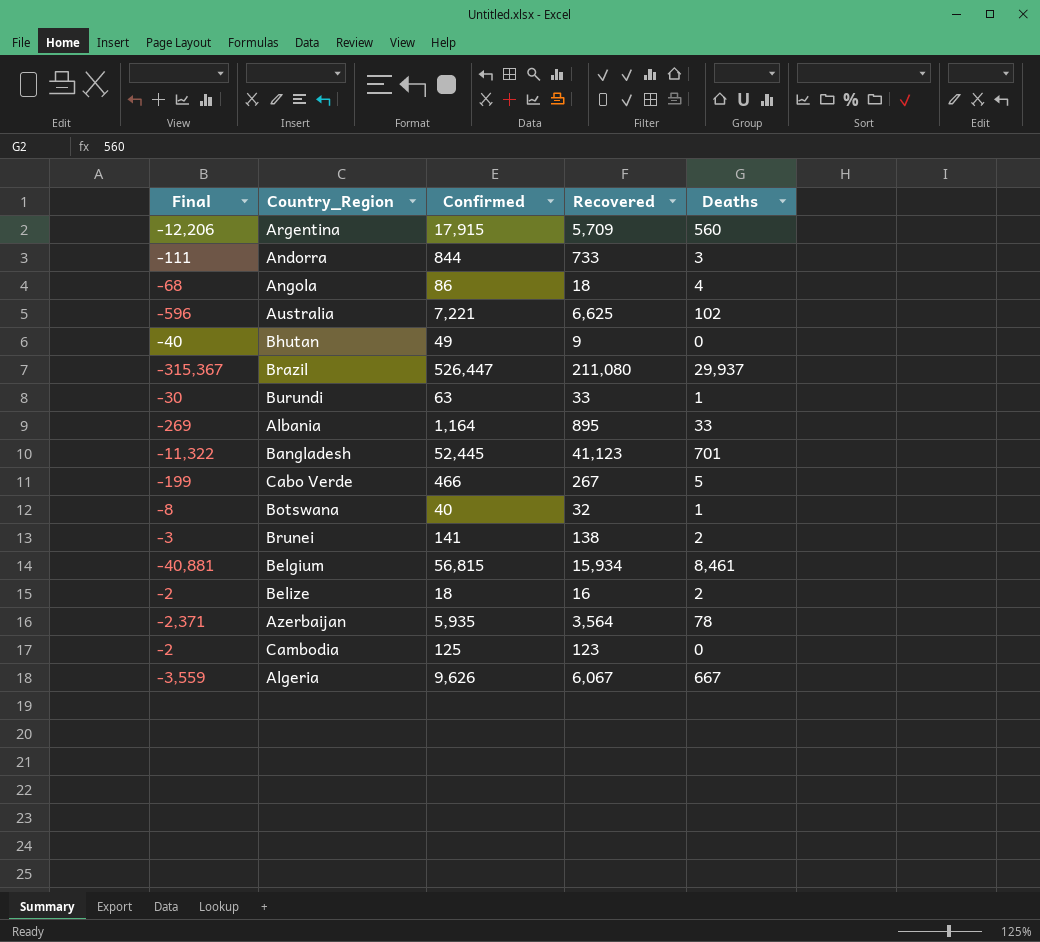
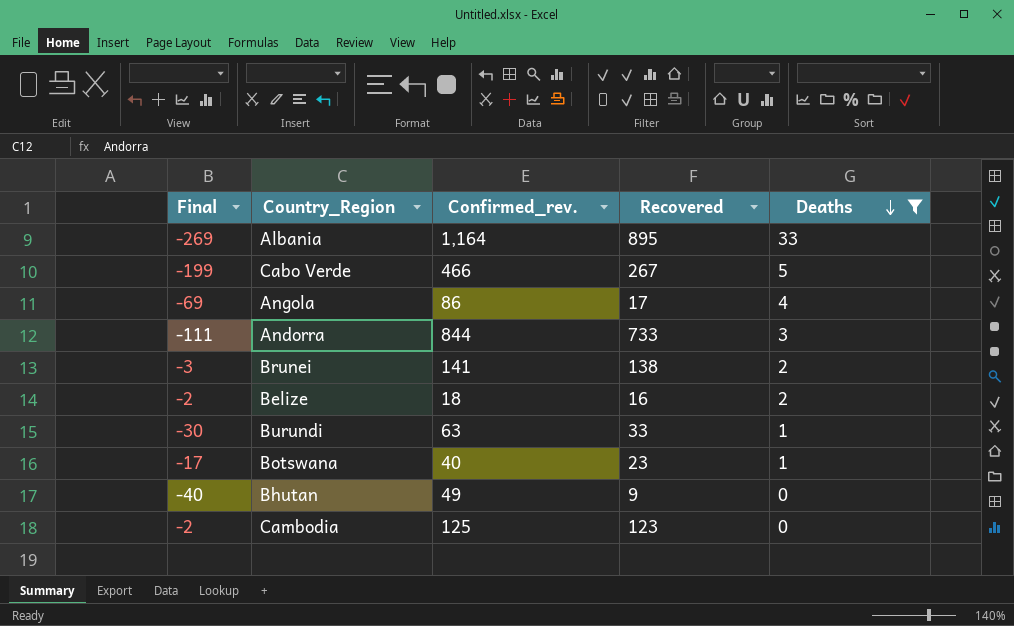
filter: none -> Deaths <= 33
row order: none -> Deaths descending
column name: Confirmed -> Confirmed_rev.
Angola | Final: -68 -> -69
Angola | Recovered: 18 -> 17
Botswana | Final: -8 -> -17
Botswana | Recovered: 32 -> 23

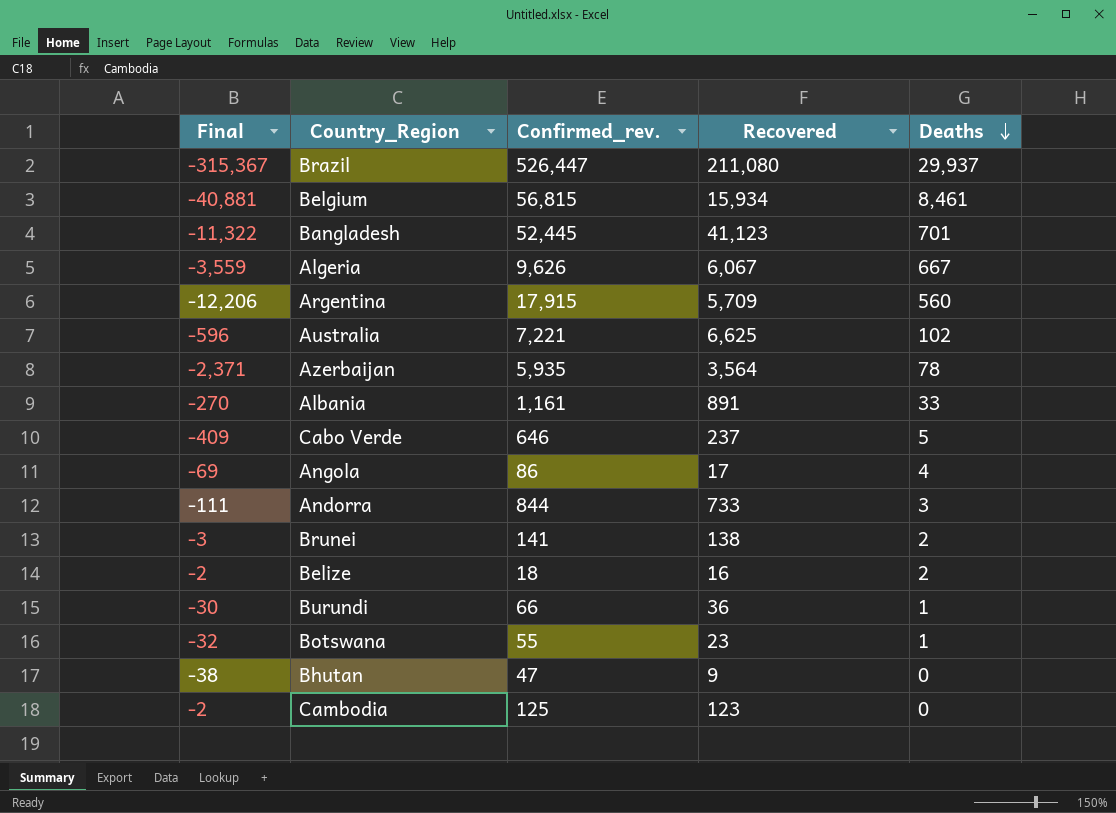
filter: Deaths <= 33 -> none
Albania | Final: -269 -> -270
Albania | Confirmed_rev.: 1,164 -> 1,161
Albania | Recovered: 895 -> 891
Cabo Verde | Final: -199 -> -409
Cabo Verde | Confirmed_rev.: 466 -> 646
Cabo Verde | Recovered: 267 -> 237
Burundi | Confirmed_rev.: 63 -> 66
Burundi | Recovered: 33 -> 36
Botswana | Final: -17 -> -32
Botswana | Confirmed_rev.: 40 -> 55
Bhutan | Final: -40 -> -38
Bhutan | Confirmed_rev.: 49 -> 47

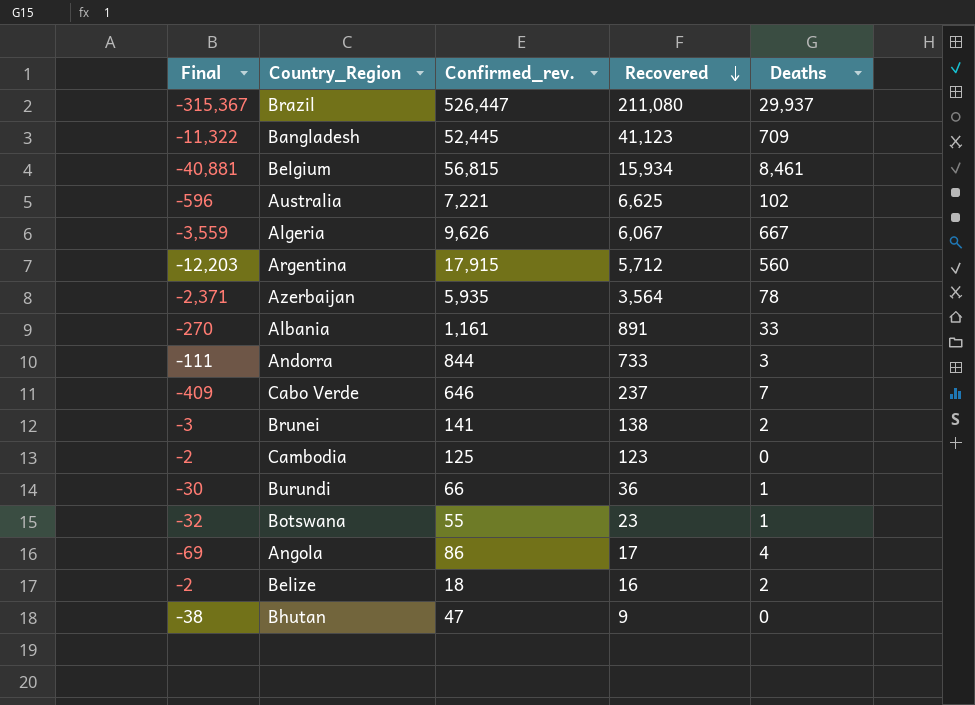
row order: Deaths descending -> Recovered descending
Bangladesh | Deaths: 701 -> 709
Argentina | Final: -12,206 -> -12,203
Argentina | Recovered: 5,709 -> 5,712
Cabo Verde | Deaths: 5 -> 7

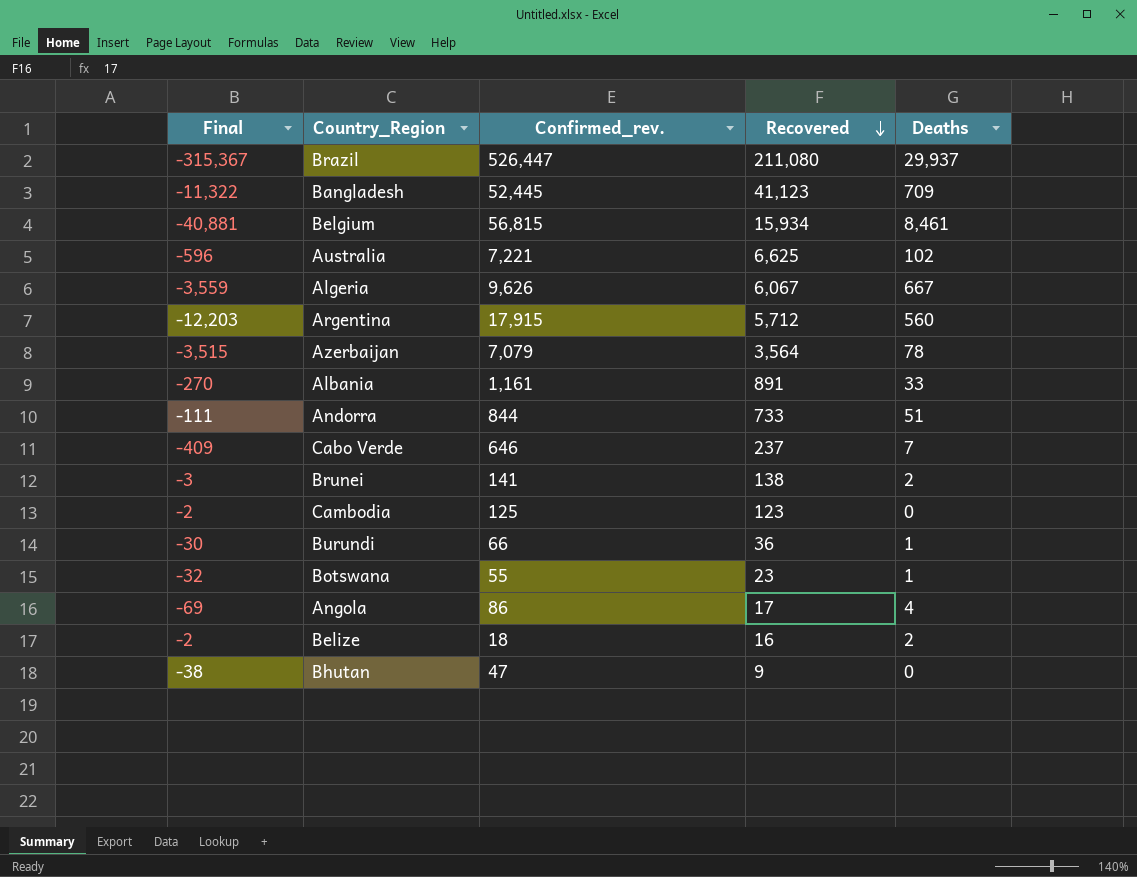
Azerbaijan | Final: -2,371 -> -3,515
Azerbaijan | Confirmed_rev.: 5,935 -> 7,079
Andorra | Deaths: 3 -> 51

